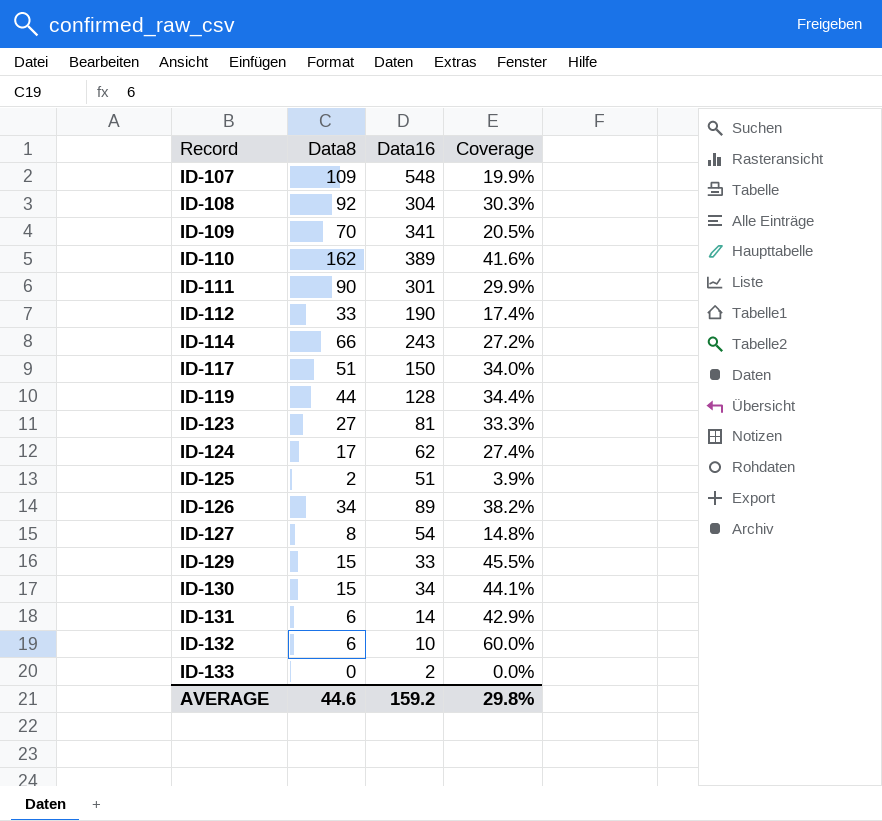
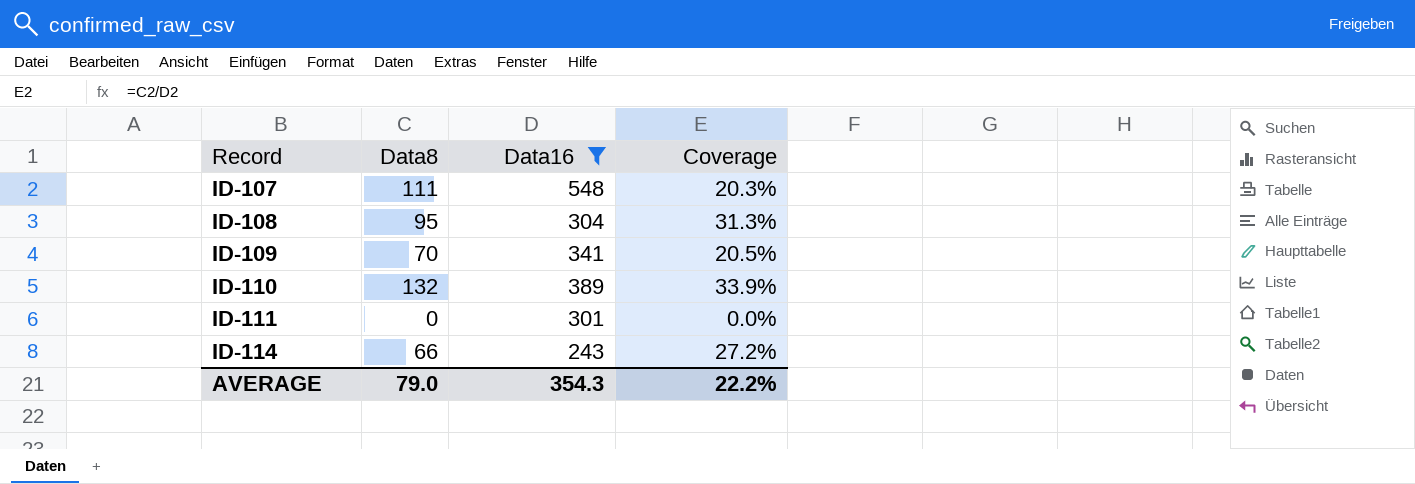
filter: none -> Data16 >= 243
ID-107 | Data8: 109 -> 111
ID-107 | Coverage: 19.9% -> 20.3%
ID-108 | Data8: 92 -> 95
ID-108 | Coverage: 30.3% -> 31.3%
ID-110 | Data8: 162 -> 132
ID-110 | Coverage: 41.6% -> 33.9%
ID-111 | Data8: 90 -> 0
ID-111 | Coverage: 29.9% -> 0.0%
AVERAGE | Data8: 44.6 -> 79.0
AVERAGE | Data16: 159.2 -> 354.3
AVERAGE | Coverage: 29.8% -> 22.2%

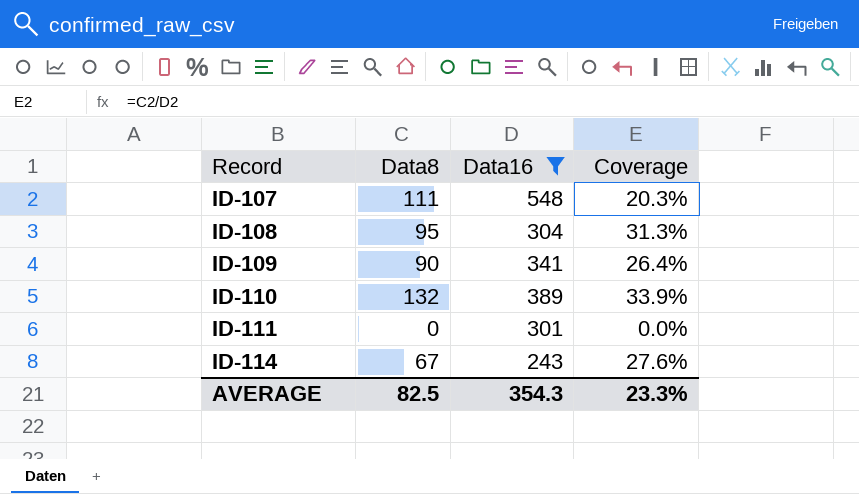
ID-109 | Data8: 70 -> 90
ID-109 | Coverage: 20.5% -> 26.4%
ID-114 | Data8: 66 -> 67
ID-114 | Coverage: 27.2% -> 27.6%
AVERAGE | Data8: 79.0 -> 82.5
AVERAGE | Coverage: 22.2% -> 23.3%

